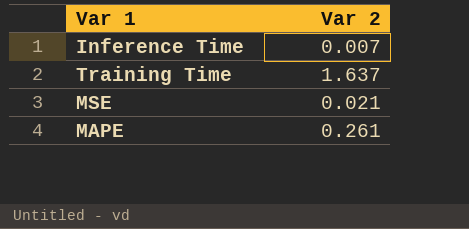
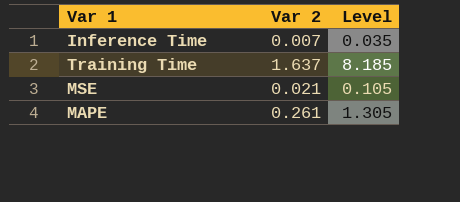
column Level | formula: none -> [Var 2] * 5

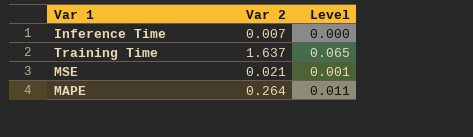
column Level | formula: [Var 2] * 5 -> [Var 2] * 0.04
MAPE | Var 2: 0.261 -> 0.264

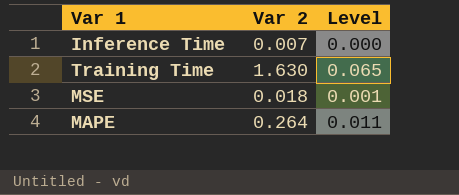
Training Time | Var 2: 1.637 -> 1.630
MSE | Var 2: 0.021 -> 0.018

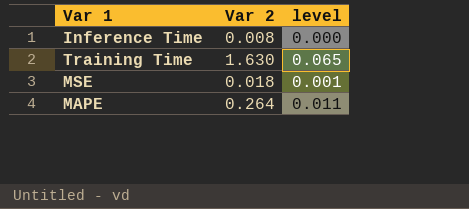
column name: Level -> level
Inference Time | Var 2: 0.007 -> 0.008

